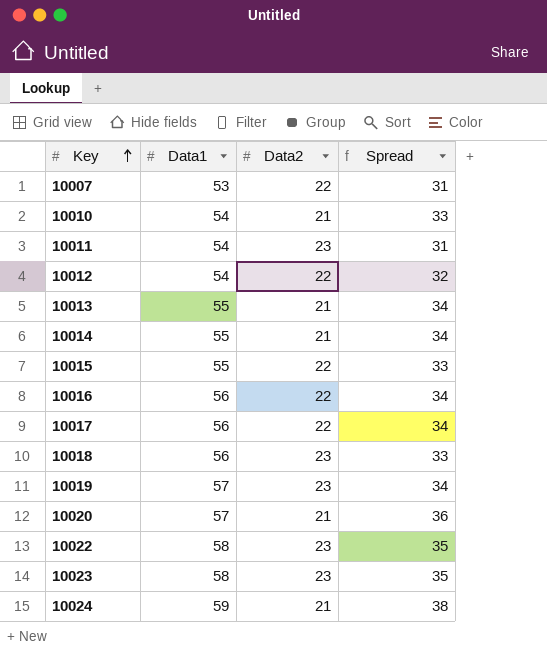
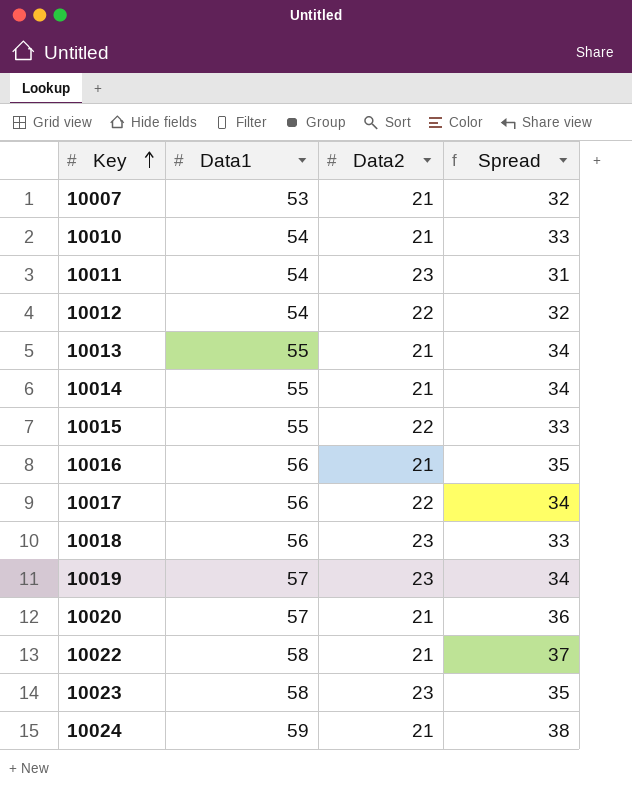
10007 | Data2: 22 -> 21
10007 | Spread: 31 -> 32
10016 | Data2: 22 -> 21
10016 | Spread: 34 -> 35
10022 | Data2: 23 -> 21
10022 | Spread: 35 -> 37

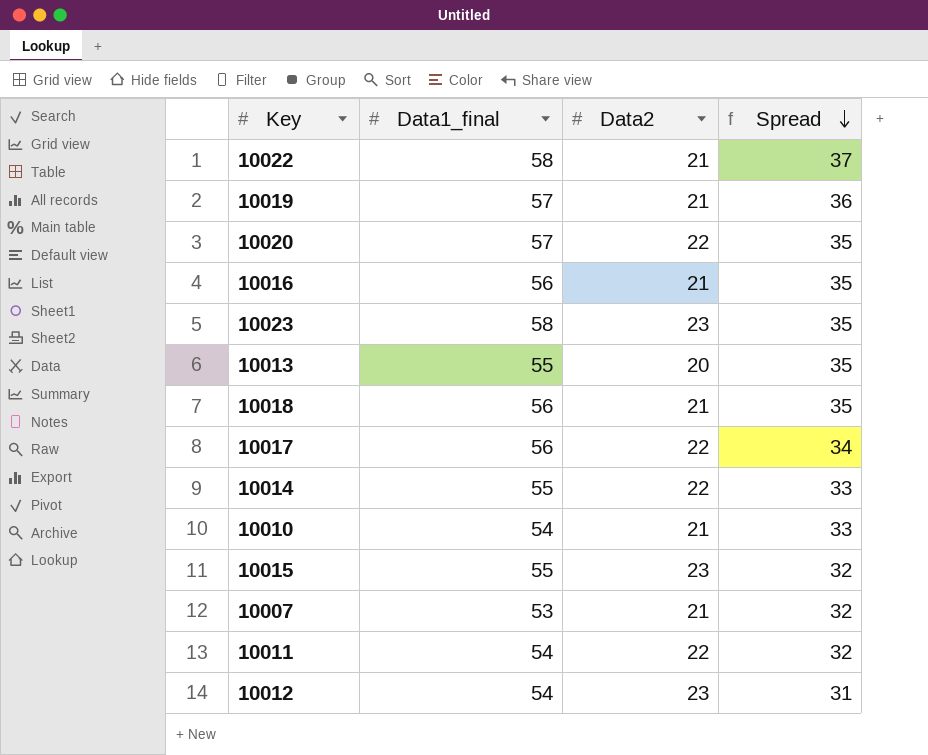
row order: Key ascending -> Spread descending
column name: Data1 -> Data1_final
row 10024: 59 | 21 | 38 -> none
10019 | Data2: 23 -> 21
10019 | Spread: 34 -> 36
10020 | Data2: 21 -> 22
10020 | Spread: 36 -> 35
10013 | Data2: 21 -> 20
10013 | Spread: 34 -> 35
10018 | Data2: 23 -> 21
10018 | Spread: 33 -> 35
10014 | Data2: 21 -> 22
10014 | Spread: 34 -> 33
10015 | Data2: 22 -> 23
10015 | Spread: 33 -> 32
10011 | Data2: 23 -> 22
10011 | Spread: 31 -> 32
10012 | Data2: 22 -> 23
10012 | Spread: 32 -> 31

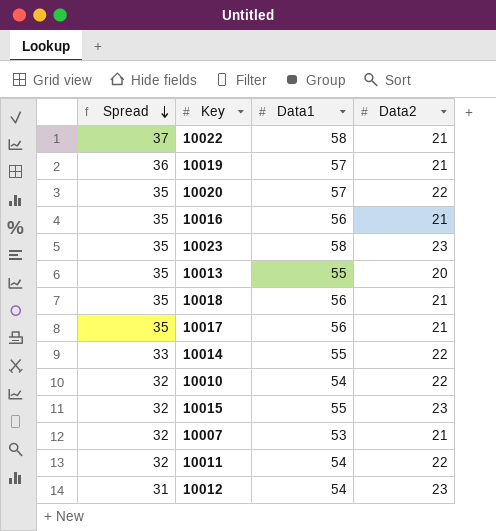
column Spread | position: 4 -> 1
column name: Data1_final -> Data1
10017 | Spread: 34 -> 35
10017 | Data2: 22 -> 21
10010 | Spread: 33 -> 32
10010 | Data2: 21 -> 22

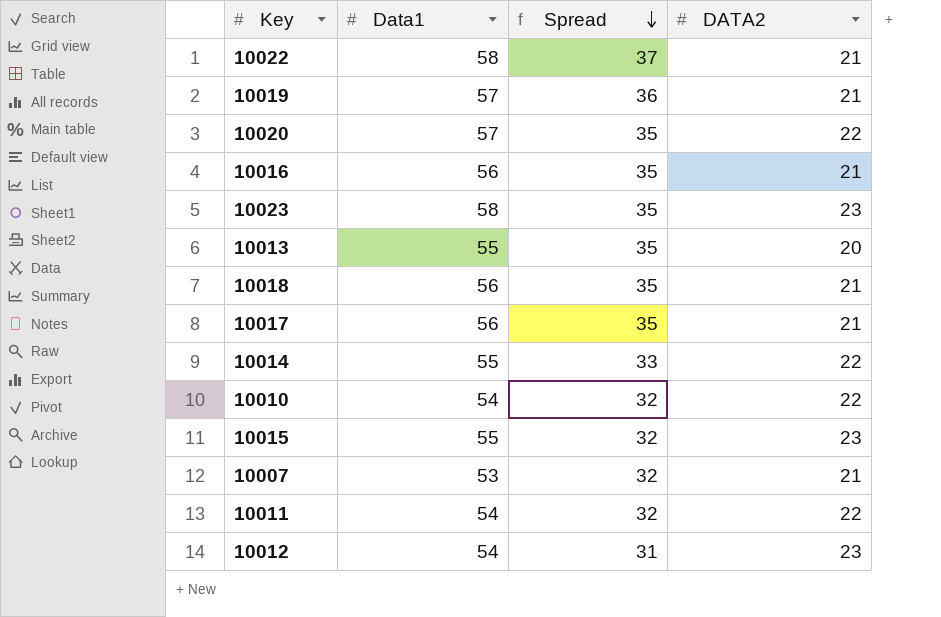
column Spread | position: 1 -> 3
column name: Data2 -> DATA2

